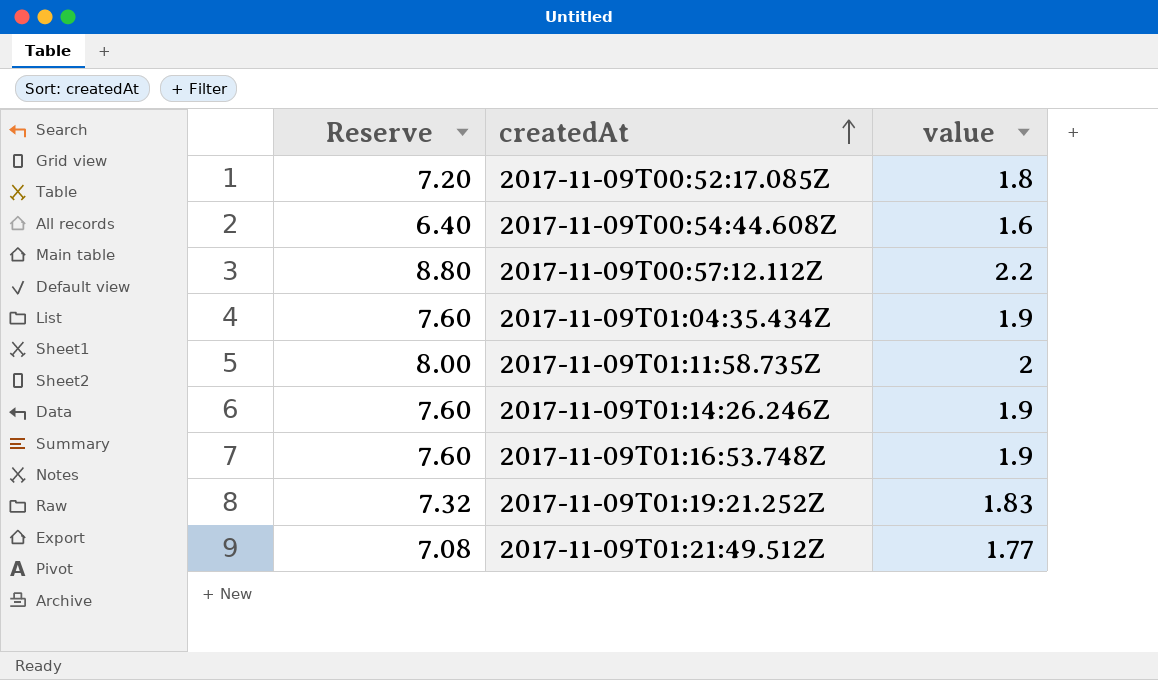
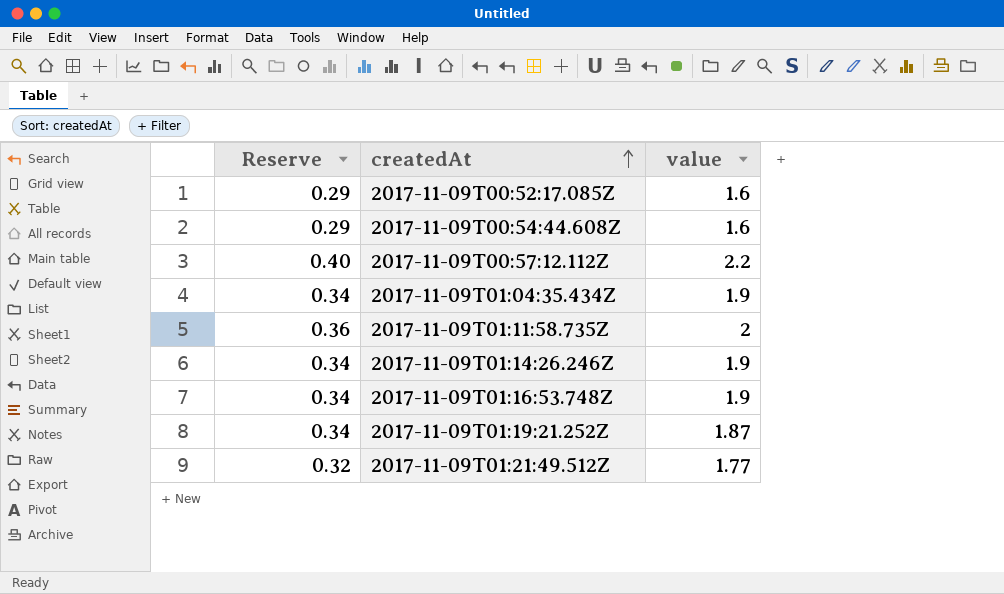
column Reserve | formula: [value] * 4 -> [value] * 0.18
2017-11-09T00:52:17.085Z | value: 1.8 -> 1.6
2017-11-09T01:19:21.252Z | value: 1.83 -> 1.87

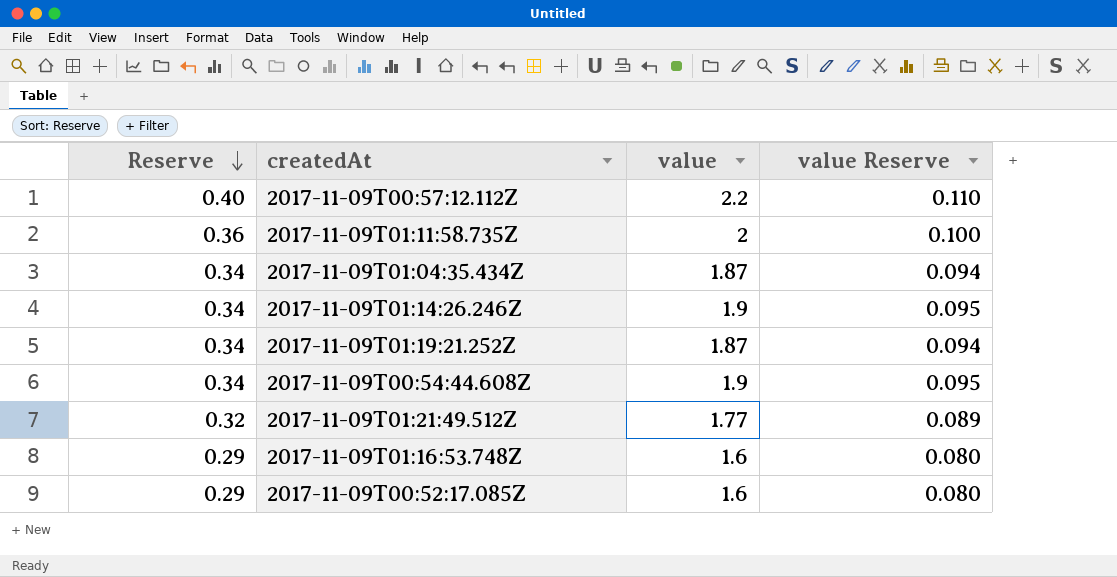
row order: createdAt ascending -> Reserve descending
column value Reserve | formula: none -> [value] * 0.05
2017-11-09T01:04:35.434Z | value: 1.9 -> 1.87
2017-11-09T00:54:44.608Z | Reserve: 0.29 -> 0.34
2017-11-09T00:54:44.608Z | value: 1.6 -> 1.9
2017-11-09T01:16:53.748Z | Reserve: 0.34 -> 0.29
2017-11-09T01:16:53.748Z | value: 1.9 -> 1.6

